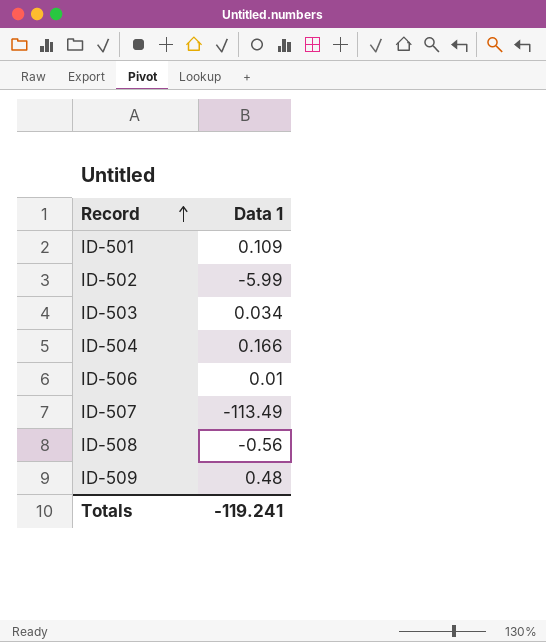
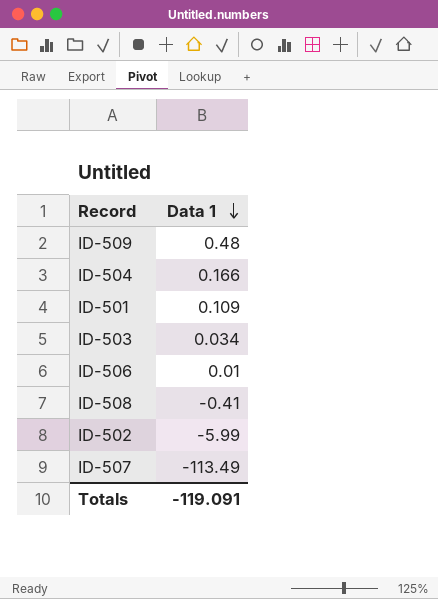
row order: Record ascending -> Data 1 descending
ID-508 | Data 1: -0.56 -> -0.41
Totals | Data 1: -119.241 -> -119.091

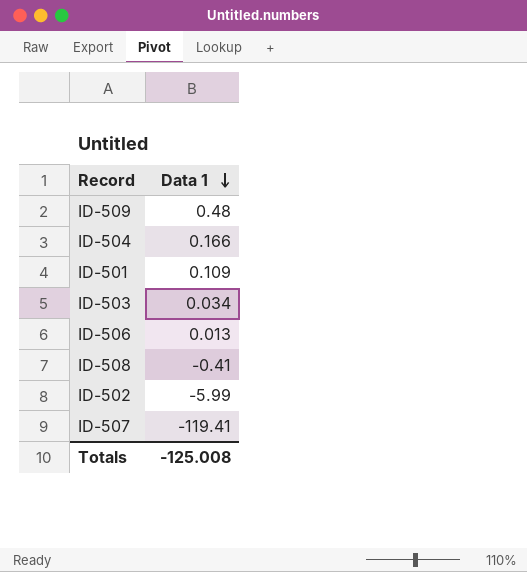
ID-506 | Data 1: 0.01 -> 0.013
ID-507 | Data 1: -113.49 -> -119.41
Totals | Data 1: -119.091 -> -125.008

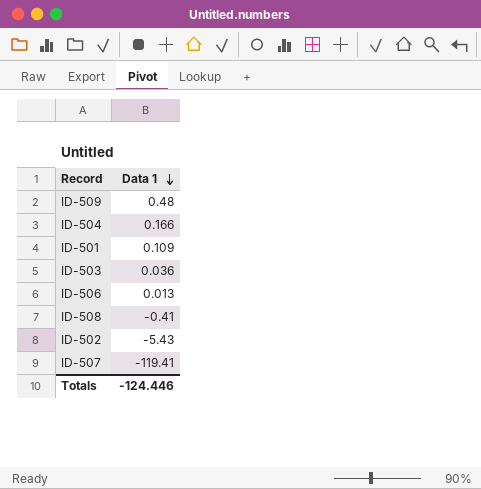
ID-503 | Data 1: 0.034 -> 0.036
ID-502 | Data 1: -5.99 -> -5.43
Totals | Data 1: -125.008 -> -124.446

